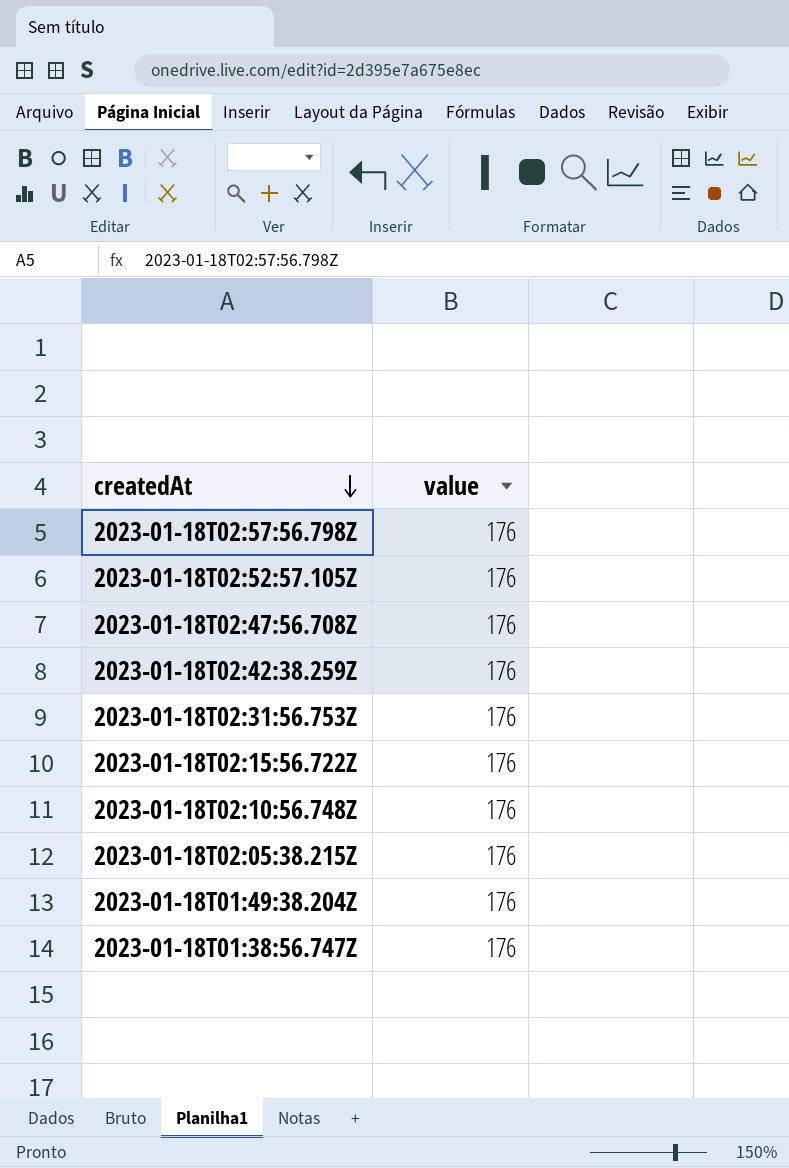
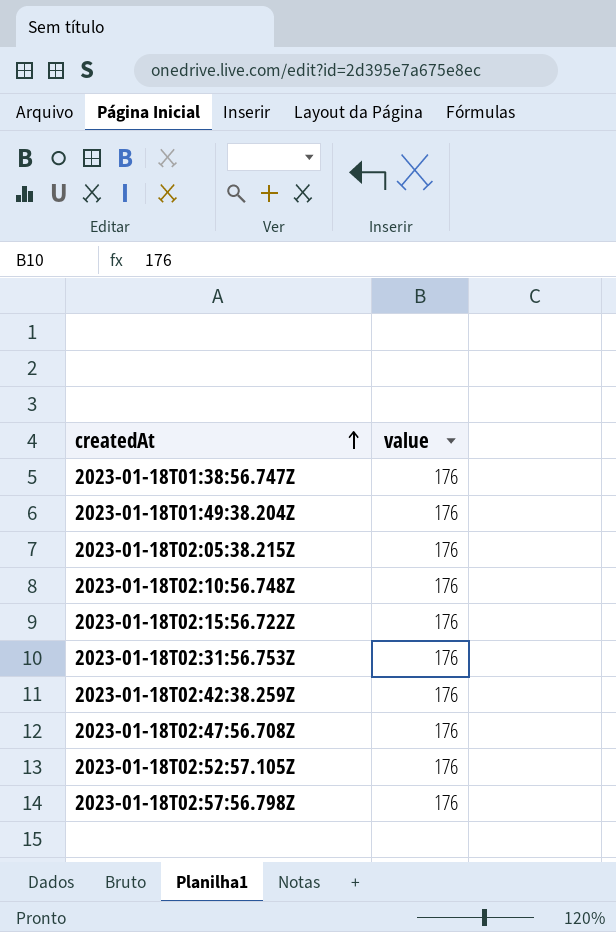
row order: createdAt descending -> createdAt ascending

